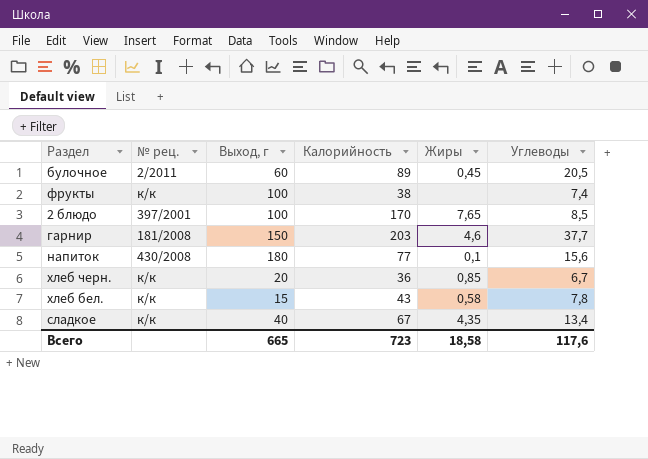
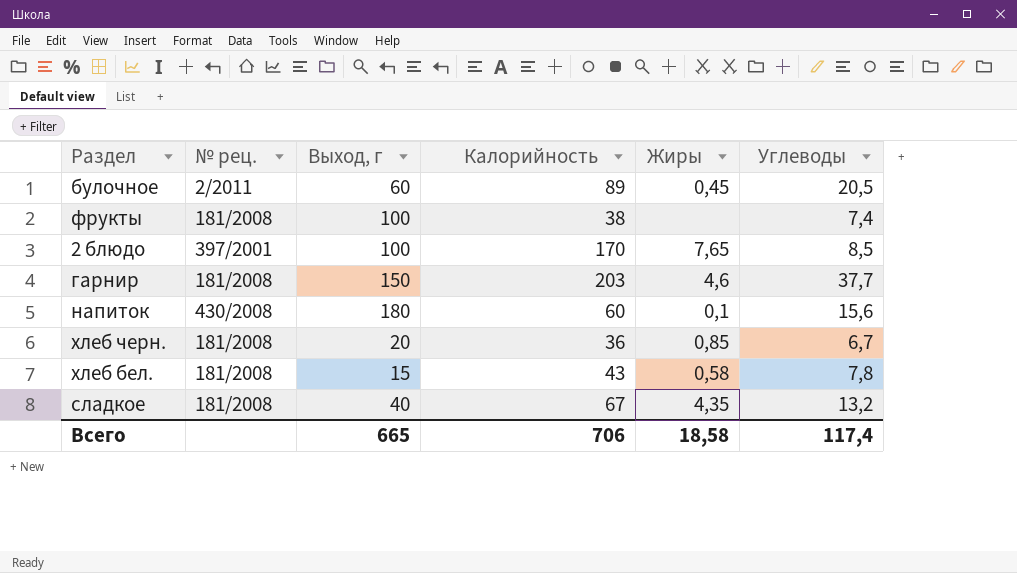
фрукты | № рец.: к/к -> 181/2008
напиток | Калорийность: 77 -> 60
хлеб черн. | № рец.: к/к -> 181/2008
хлеб бел. | № рец.: к/к -> 181/2008
сладкое | № рец.: к/к -> 181/2008
сладкое | Углеводы: 13,4 -> 13,2
Всего | Калорийность: 723 -> 706
Всего | Углеводы: 117,6 -> 117,4

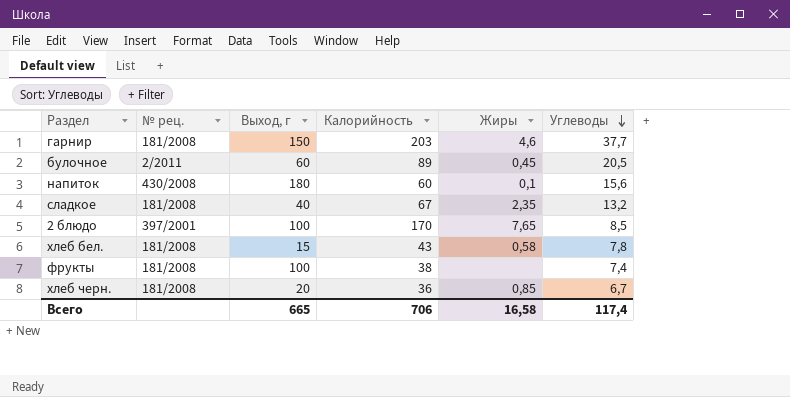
row order: none -> Углеводы descending
сладкое | Жиры: 4,35 -> 2,35
Всего | Жиры: 18,58 -> 16,58

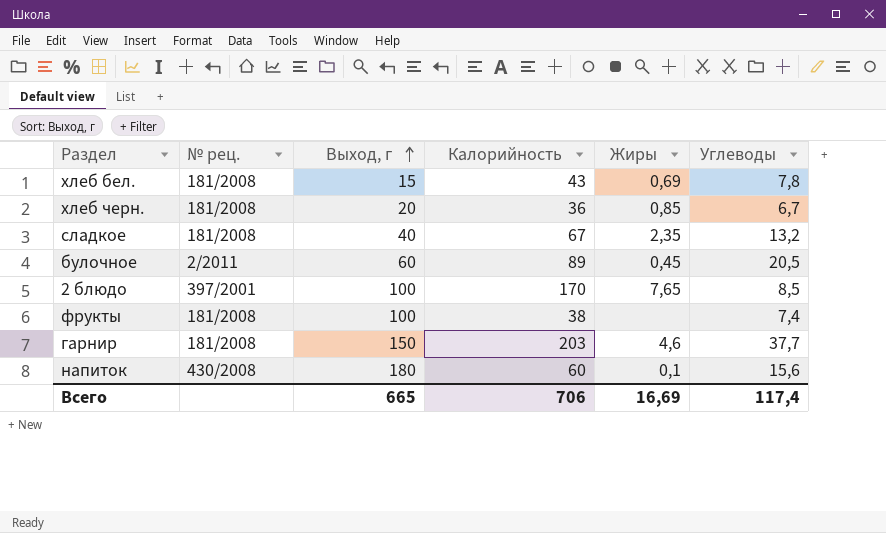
row order: Углеводы descending -> Выход, г ascending
хлеб бел. | Жиры: 0,58 -> 0,69
Всего | Жиры: 16,58 -> 16,69

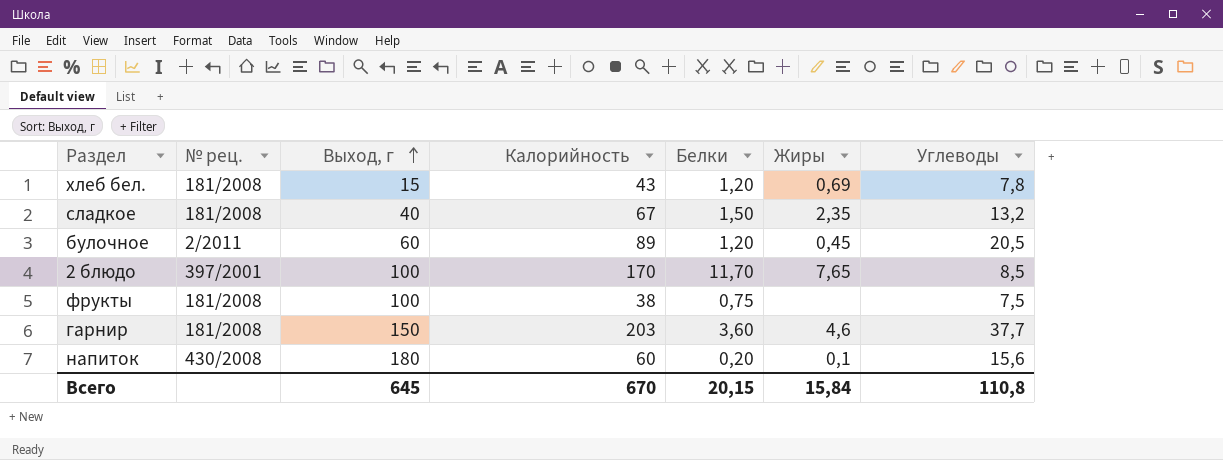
column Белки | position: none -> 5
row хлеб черн.: 181/2008 | 20 | 36 | 0,85 | 6,7 -> none
фрукты | Углеводы: 7,4 -> 7,5
Всего | Выход, г: 665 -> 645
Всего | Калорийность: 706 -> 670
Всего | Жиры: 16,69 -> 15,84
Всего | Углеводы: 117,4 -> 110,8

